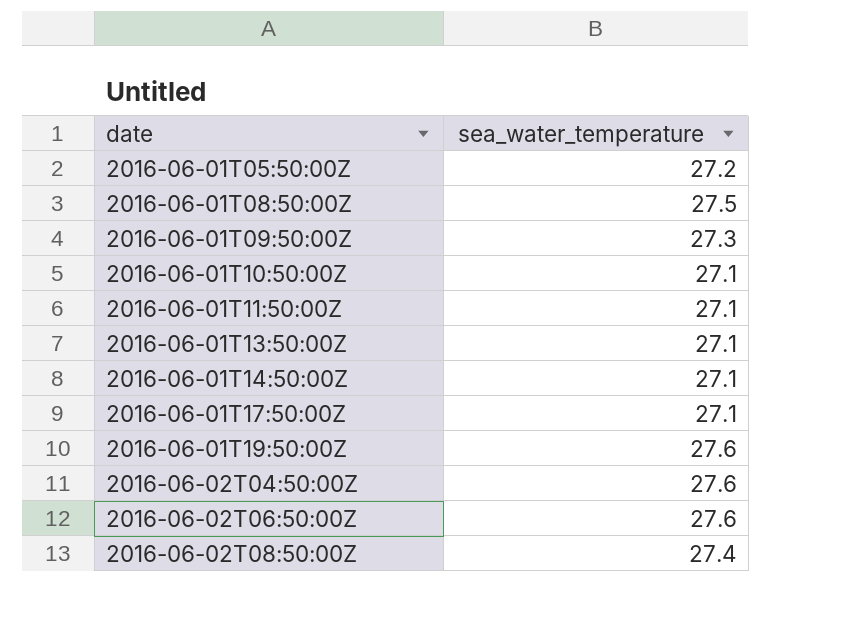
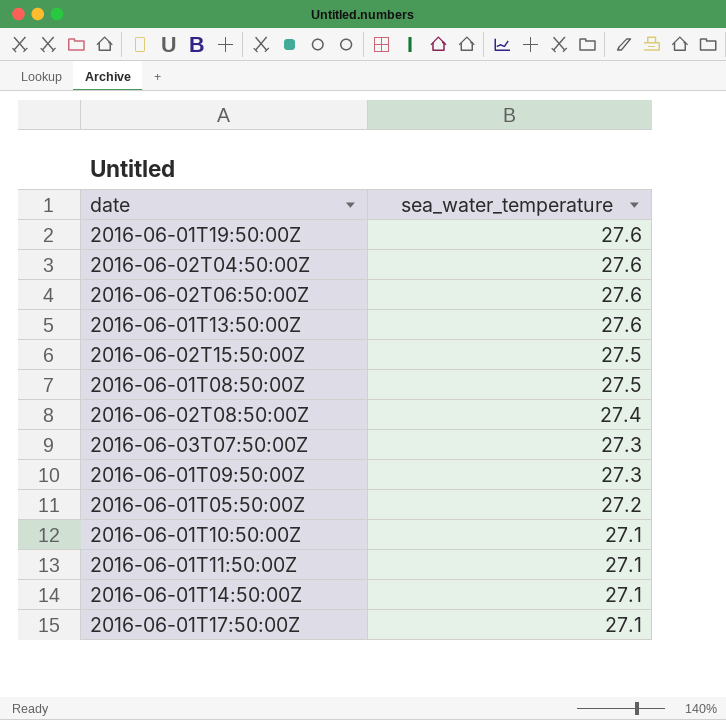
row order: date ascending -> sea_water_temperature descending
2016-06-01T13:50:00Z | sea_water_temperature: 27.1 -> 27.6
row 2016-06-02T15:50:00Z: none -> 27.5
row 2016-06-03T07:50:00Z: none -> 27.3

